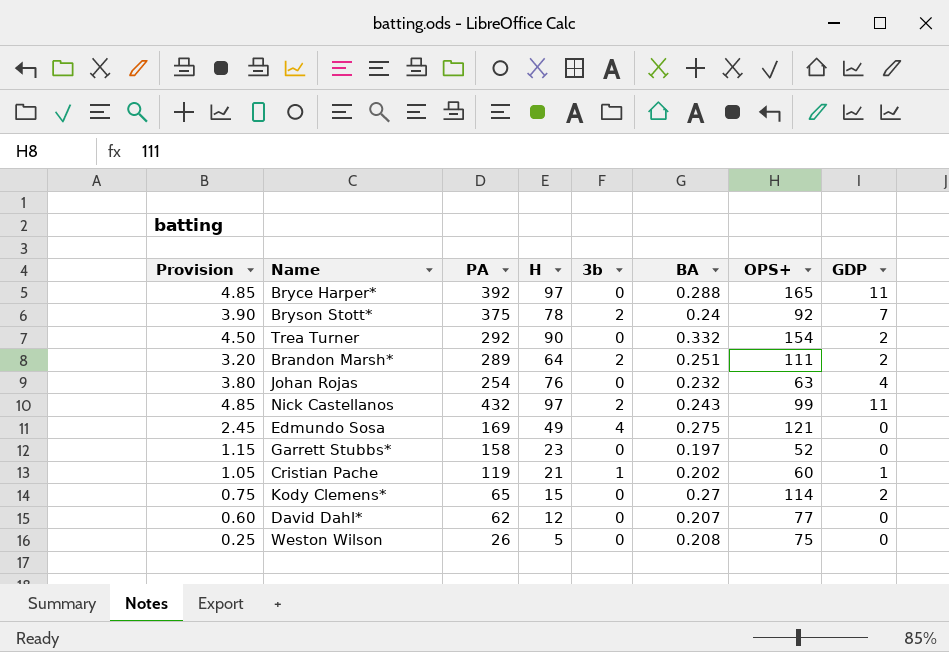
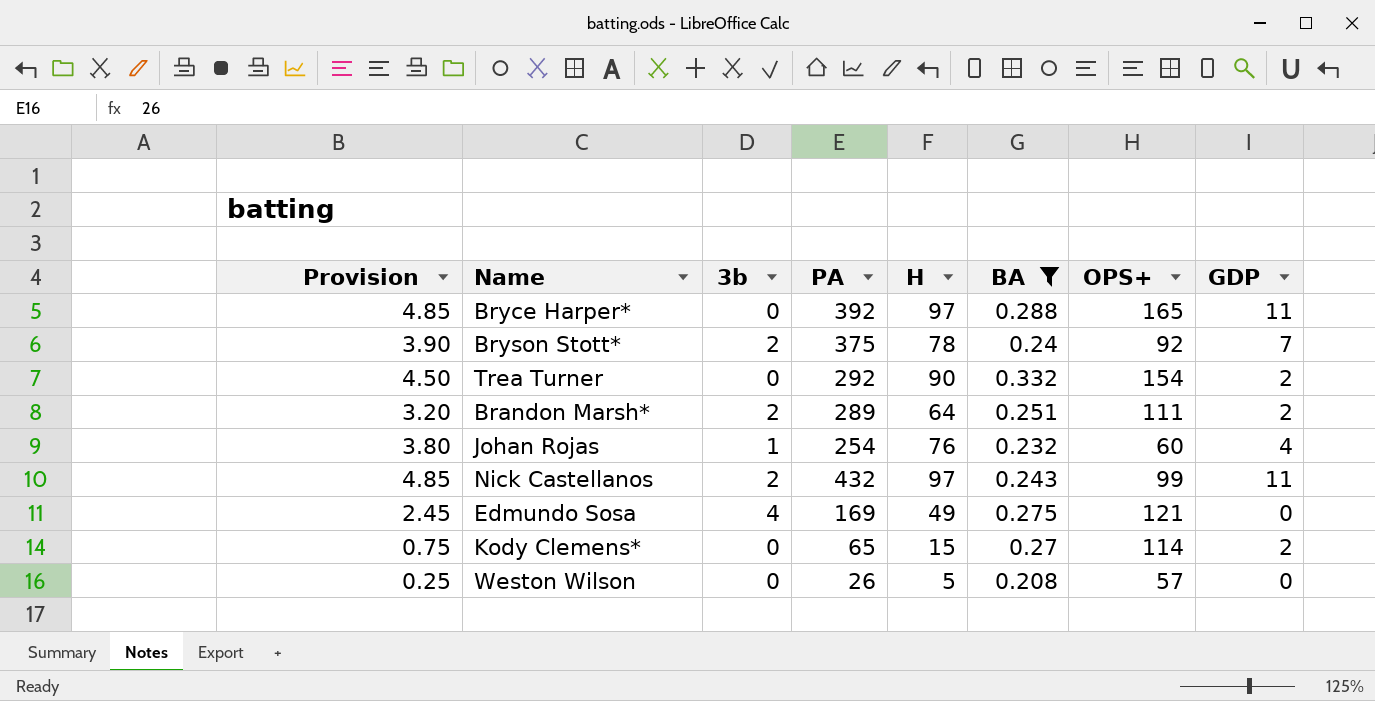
filter: none -> BA >= 0.208
column 3b | position: 5 -> 3
Johan Rojas | 3b: 0 -> 1
Johan Rojas | OPS+: 63 -> 60
Weston Wilson | OPS+: 75 -> 57

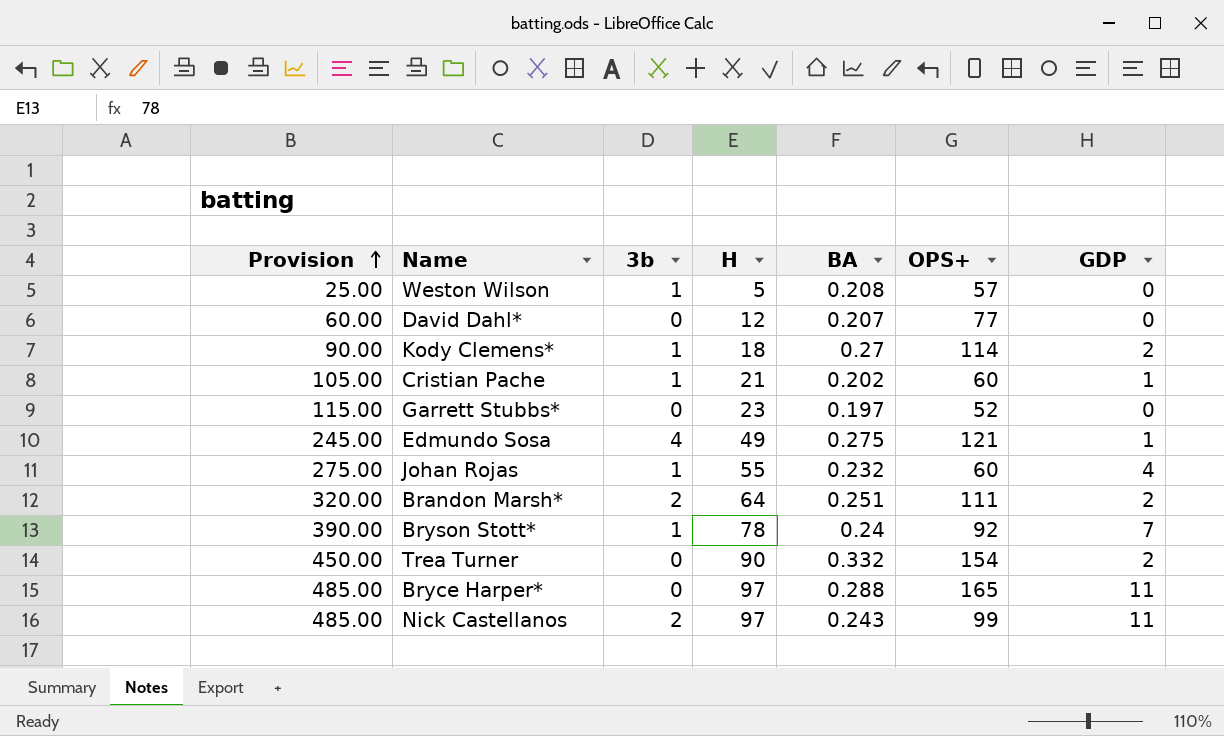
filter: BA >= 0.208 -> none
row order: none -> Provision ascending
column PA | position: 4 -> none
column Provision | formula: [H] * 0.05 -> [H] * 5
Weston Wilson | 3b: 0 -> 1
Kody Clemens* | 3b: 0 -> 1
Kody Clemens* | H: 15 -> 18
Edmundo Sosa | GDP: 0 -> 1
Johan Rojas | H: 76 -> 55
Bryson Stott* | 3b: 2 -> 1

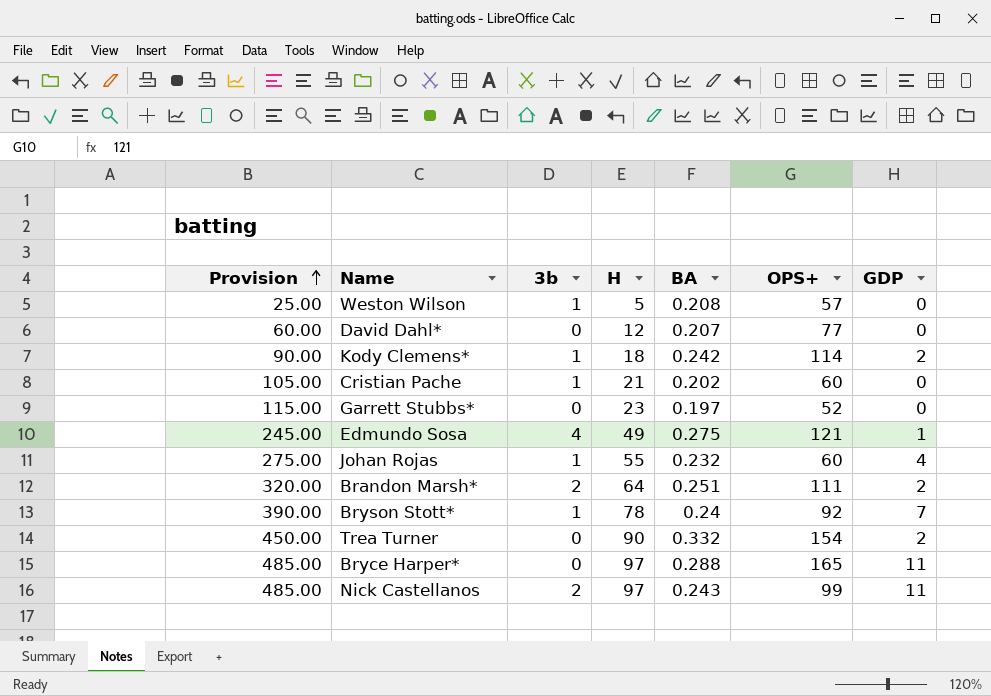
Kody Clemens* | BA: 0.27 -> 0.242
Cristian Pache | GDP: 1 -> 0

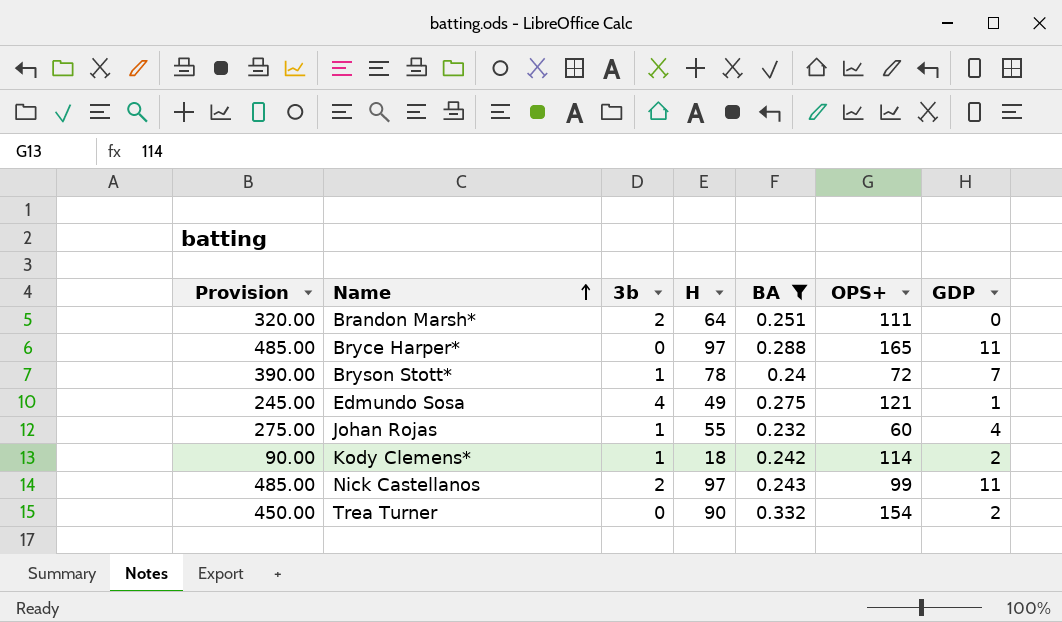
filter: none -> BA >= 0.232
row order: Provision ascending -> Name ascending
Brandon Marsh* | GDP: 2 -> 0
Bryson Stott* | OPS+: 92 -> 72

